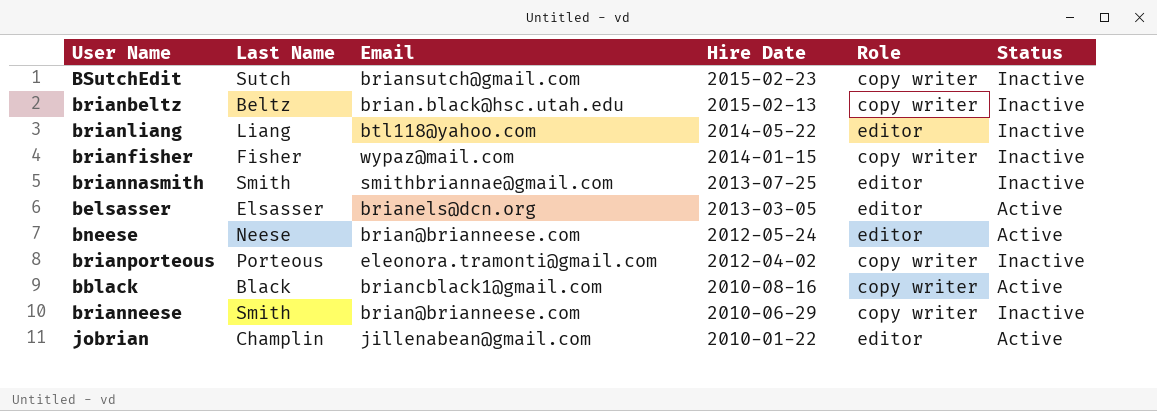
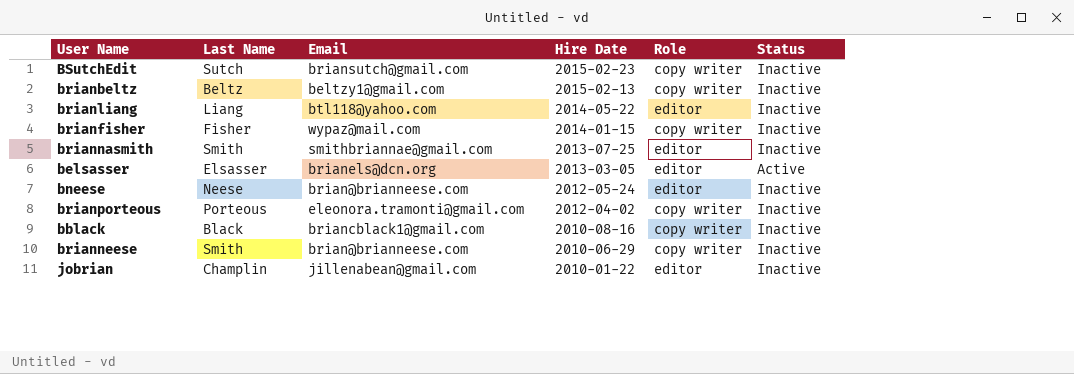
brianbeltz | Email: brian.black@hsc.utah.edu -> beltzy1@gmail.com
bneese | Status: Active -> Inactive
bblack | Status: Active -> Inactive
jobrian | Status: Active -> Inactive

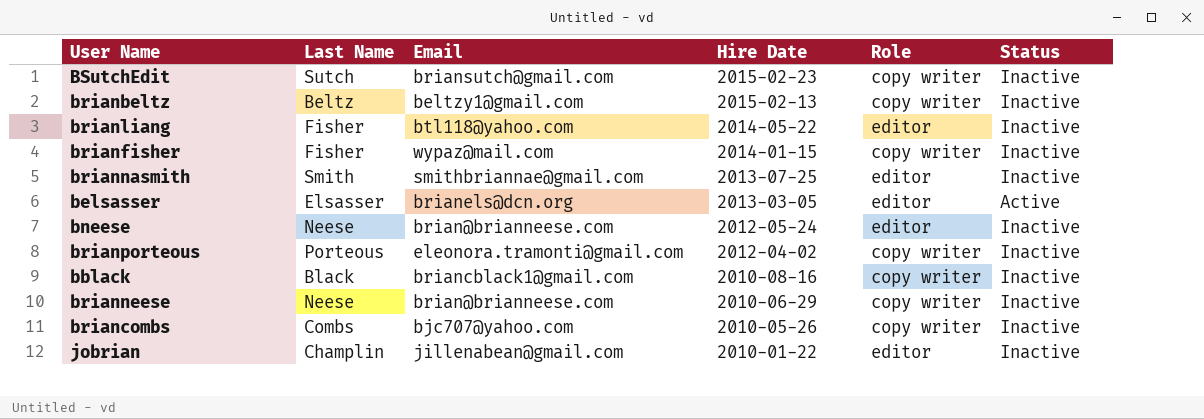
brianliang | Last Name: Liang -> Fisher
brianneese | Last Name: Smith -> Neese
row briancombs: none -> Combs | bjc707@yahoo.com | 2010-05-26 | copy writer | Inactive

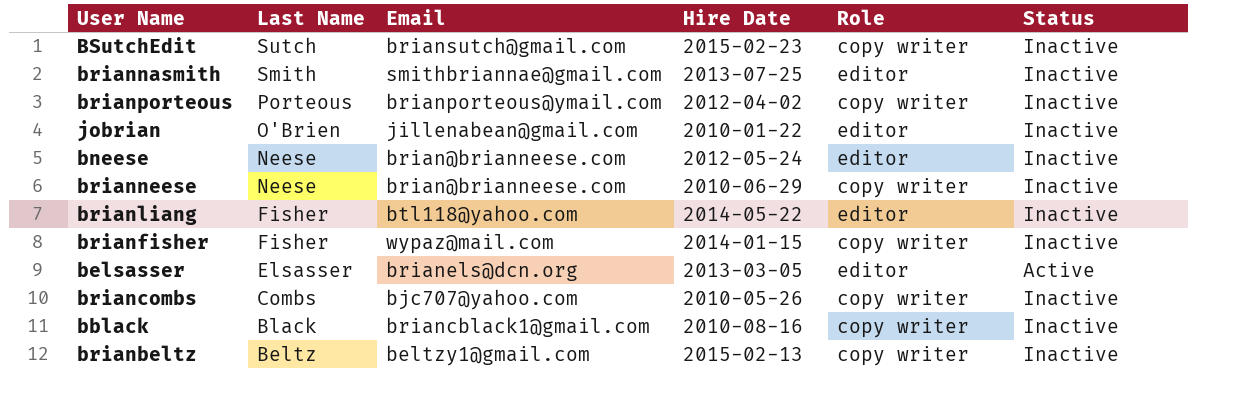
row order: Hire Date descending -> Last Name descending
brianporteous | Email: eleonora.tramonti@gmail.com -> brianporteous@ymail.com
jobrian | Last Name: Champlin -> O'Brien

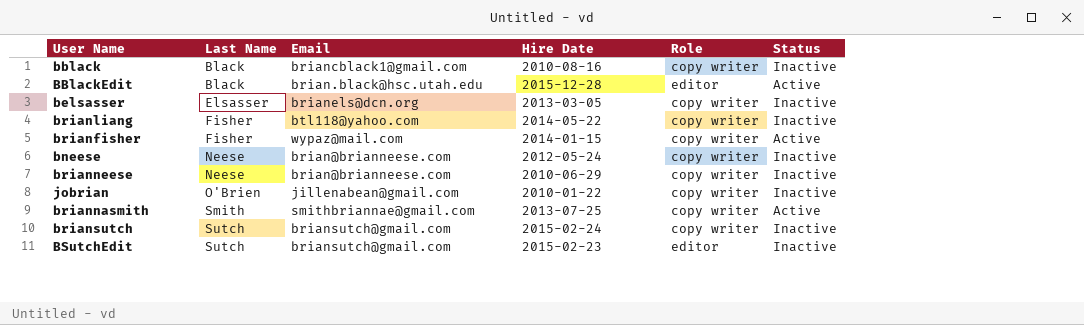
row order: Last Name descending -> Last Name ascending
row brianporteous: Porteous | brianporteous@ymail.com | 2012-04-02 | copy writer | Inactive -> none
row briancombs: Combs | bjc707@yahoo.com | 2010-05-26 | copy writer | Inactive -> none
row brianbeltz: Beltz | beltzy1@gmail.com | 2015-02-13 | copy writer | Inactive -> none
row BBlackEdit: none -> Black | brian.black@hsc.utah.edu | 2015-12-28 | editor | Active
belsasser | Role: editor -> copy writer
belsasser | Status: Active -> Inactive
brianliang | Role: editor -> copy writer
brianfisher | Status: Inactive -> Active
bneese | Role: editor -> copy writer
jobrian | Role: editor -> copy writer
briannasmith | Role: editor -> copy writer
briannasmith | Status: Inactive -> Active
row briansutch: none -> Sutch | briansutch@gmail.com | 2015-02-24 | copy writer | Inactive
BSutchEdit | Role: copy writer -> editor

